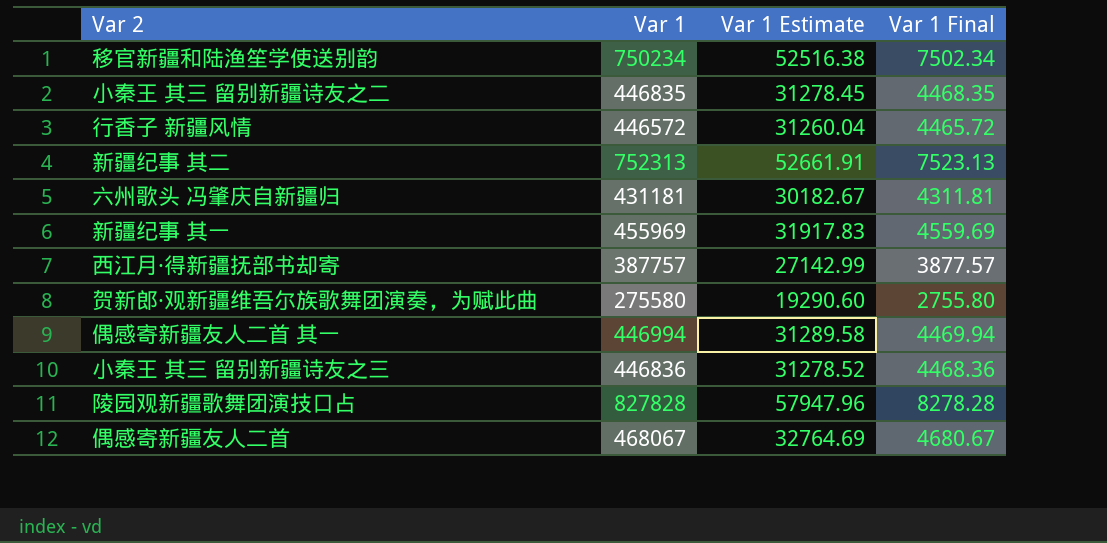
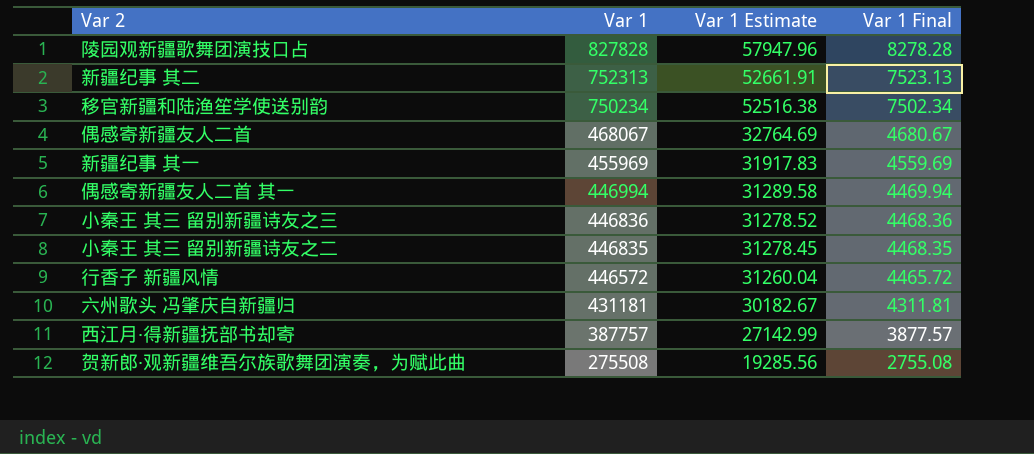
row order: none -> Var 1 descending
贺新郎·观新疆维吾尔族歌舞团演奏，为赋此曲 | Var 1: 275580 -> 275508
贺新郎·观新疆维吾尔族歌舞团演奏，为赋此曲 | Var 1 Estimate: 19290.60 -> 19285.56
贺新郎·观新疆维吾尔族歌舞团演奏，为赋此曲 | Var 1 Final: 2755.80 -> 2755.08

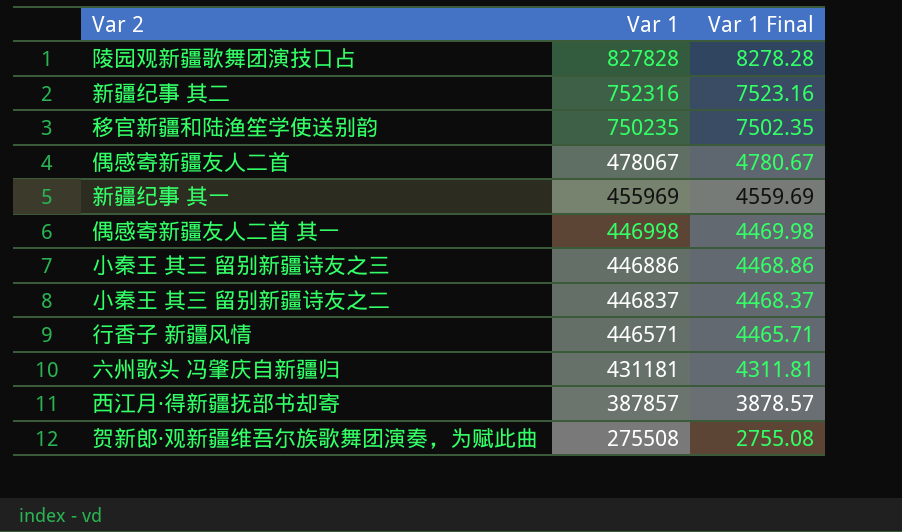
column Var 1 Estimate | formula: [Var 1] * 0.07 -> none
新疆纪事 其二 | Var 1: 752313 -> 752316
新疆纪事 其二 | Var 1 Final: 7523.13 -> 7523.16
移官新疆和陆渔笙学使送别韵 | Var 1: 750234 -> 750235
移官新疆和陆渔笙学使送别韵 | Var 1 Final: 7502.34 -> 7502.35
偶感寄新疆友人二首 | Var 1: 468067 -> 478067
偶感寄新疆友人二首 | Var 1 Final: 4680.67 -> 4780.67
偶感寄新疆友人二首 其一 | Var 1: 446994 -> 446998
偶感寄新疆友人二首 其一 | Var 1 Final: 4469.94 -> 4469.98
小秦王 其三 留别新疆诗友之三 | Var 1: 446836 -> 446886
小秦王 其三 留别新疆诗友之三 | Var 1 Final: 4468.36 -> 4468.86
小秦王 其三 留别新疆诗友之二 | Var 1: 446835 -> 446837
小秦王 其三 留别新疆诗友之二 | Var 1 Final: 4468.35 -> 4468.37
行香子 新疆风情 | Var 1: 446572 -> 446571
行香子 新疆风情 | Var 1 Final: 4465.72 -> 4465.71
西江月·得新疆抚部书却寄 | Var 1: 387757 -> 387857
西江月·得新疆抚部书却寄 | Var 1 Final: 3877.57 -> 3878.57

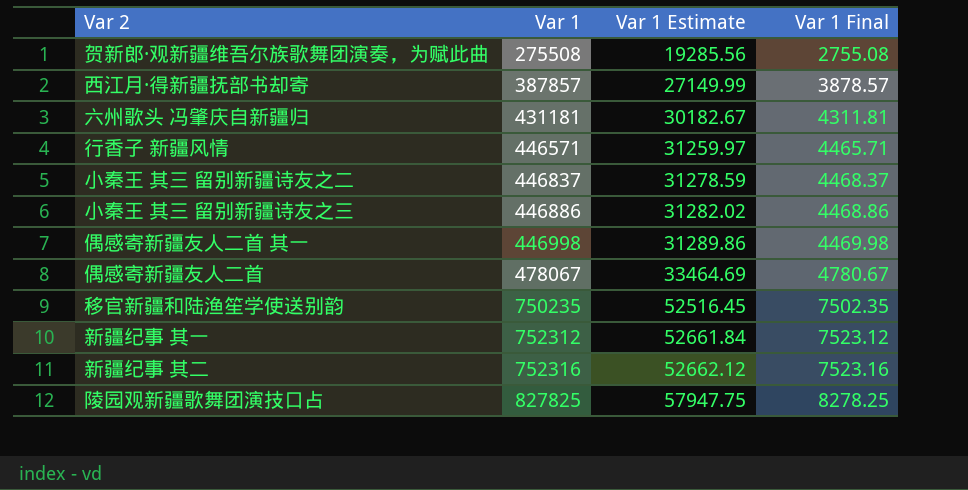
row order: Var 1 descending -> Var 1 ascending
column Var 1 Estimate | formula: none -> [Var 1] * 0.07
新疆纪事 其一 | Var 1: 455969 -> 752312
新疆纪事 其一 | Var 1 Final: 4559.69 -> 7523.12
陵园观新疆歌舞团演技口占 | Var 1: 827828 -> 827825
陵园观新疆歌舞团演技口占 | Var 1 Final: 8278.28 -> 8278.25

